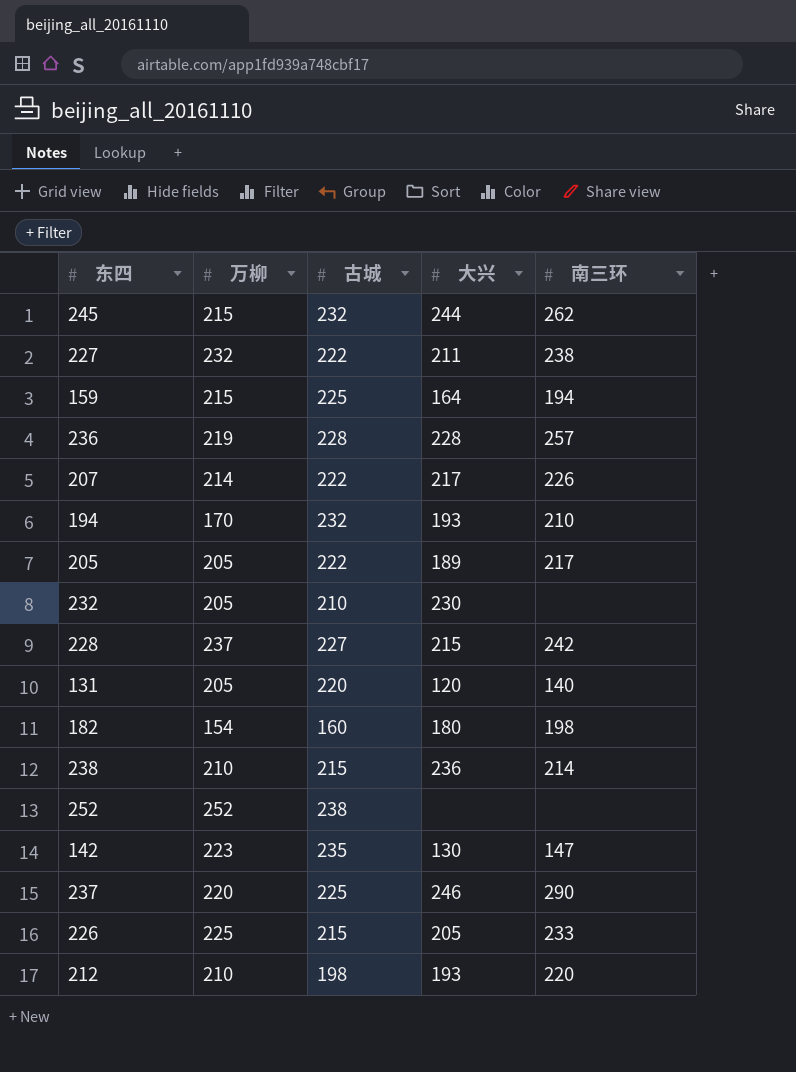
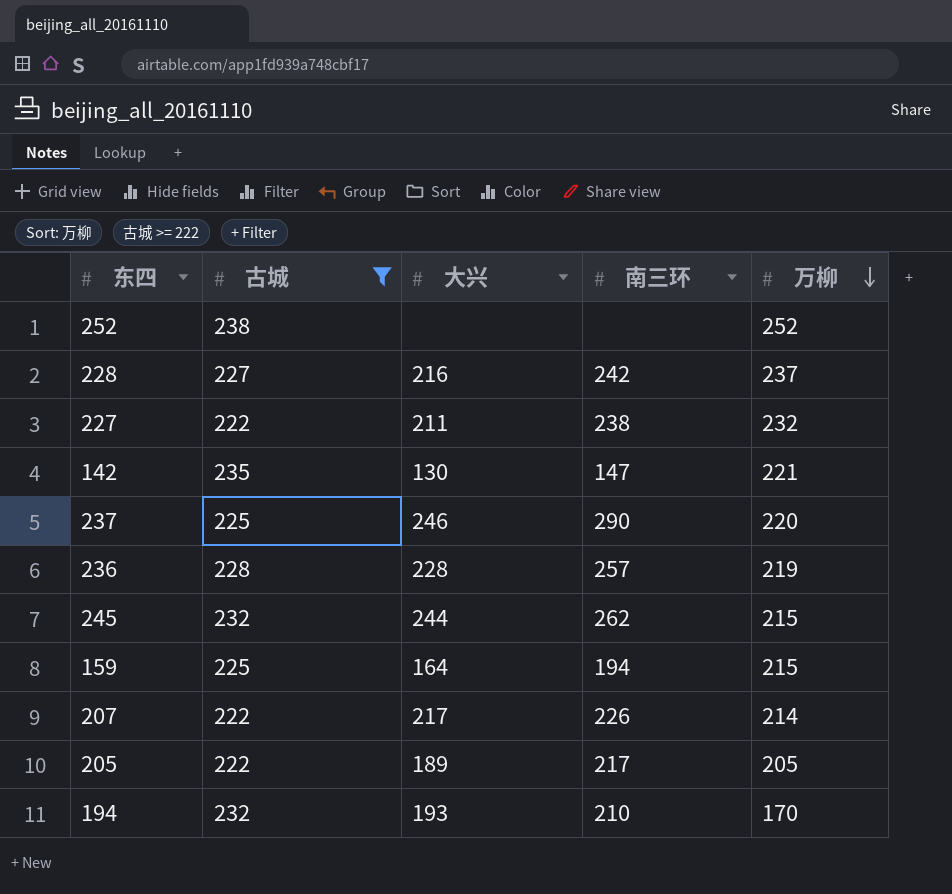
filter: none -> 古城 >= 222
row order: none -> 万柳 descending
column 万柳 | position: 2 -> 5
228 | 大兴: 215 -> 216
142 | 万柳: 223 -> 221

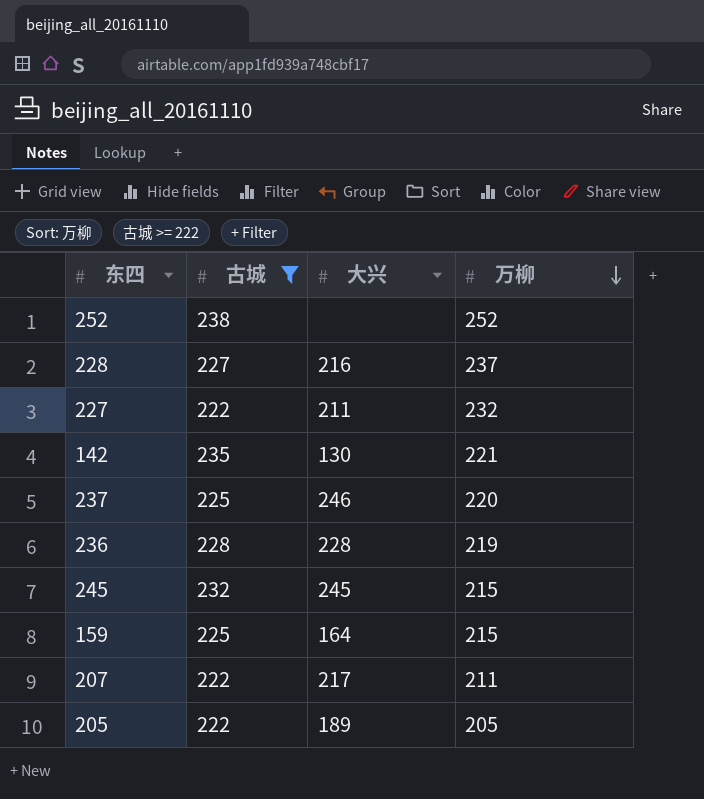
column 南三环 | position: 4 -> none
row 194: 232 | 193 | 210 | 170 -> none
245 | 大兴: 244 -> 245
207 | 万柳: 214 -> 211

